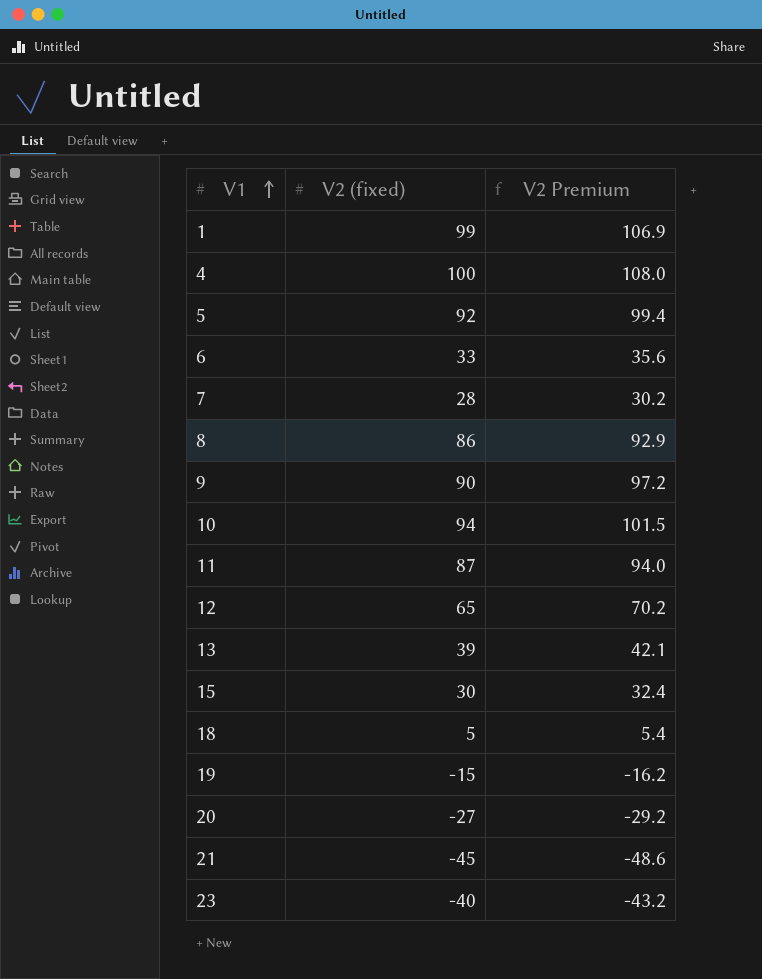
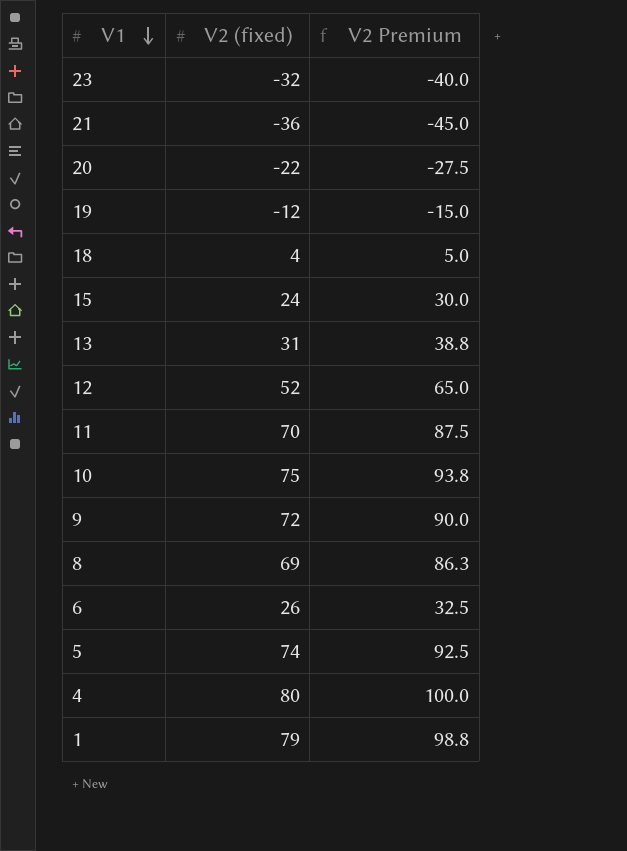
row order: V1 ascending -> V1 descending
column V2 Premium | formula: [V2 (fixed)] * 1.08 -> [V2 (fixed)] * 1.25
row 7: 28 | 30.2 -> none
23 | V2 (fixed): -40 -> -32
21 | V2 (fixed): -45 -> -36
20 | V2 (fixed): -27 -> -22
19 | V2 (fixed): -15 -> -12
18 | V2 (fixed): 5 -> 4
15 | V2 (fixed): 30 -> 24
13 | V2 (fixed): 39 -> 31
12 | V2 (fixed): 65 -> 52
11 | V2 (fixed): 87 -> 70
10 | V2 (fixed): 94 -> 75
9 | V2 (fixed): 90 -> 72
8 | V2 (fixed): 86 -> 69
6 | V2 (fixed): 33 -> 26
5 | V2 (fixed): 92 -> 74
4 | V2 (fixed): 100 -> 80
1 | V2 (fixed): 99 -> 79

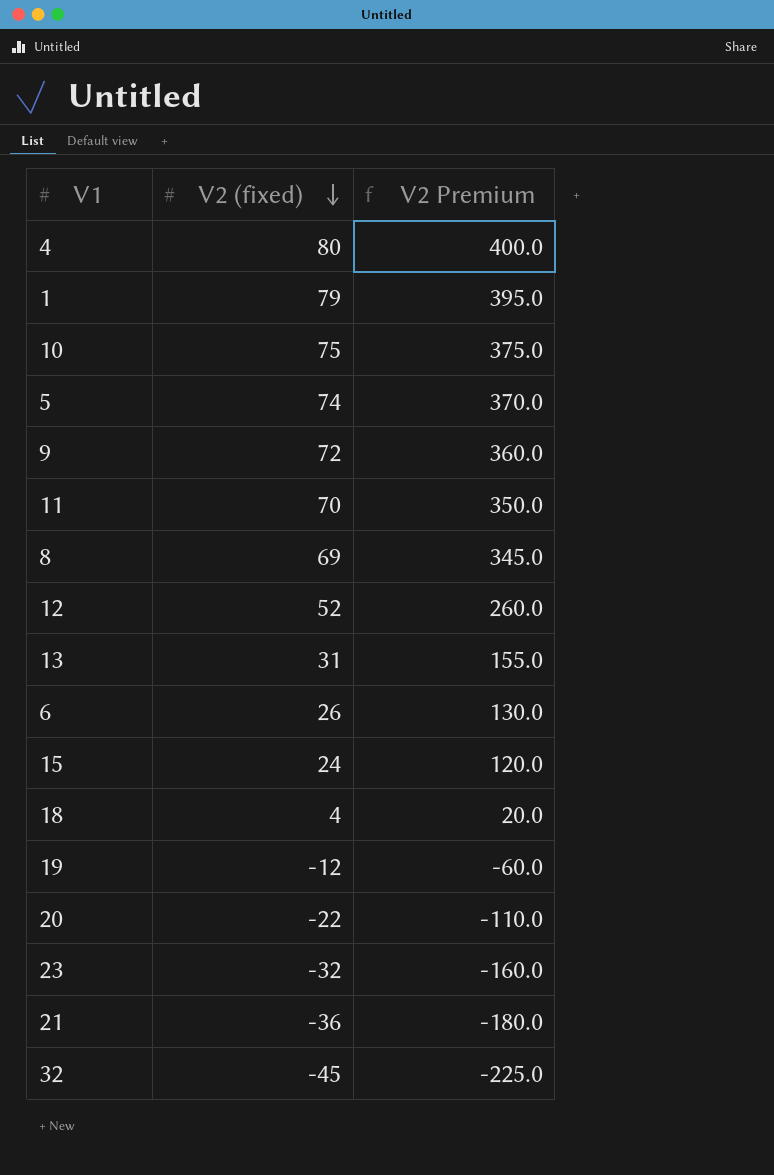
row order: V1 descending -> V2 (fixed) descending
column V2 Premium | formula: [V2 (fixed)] * 1.25 -> [V2 (fixed)] * 5
row 32: none -> -45 | -225.0

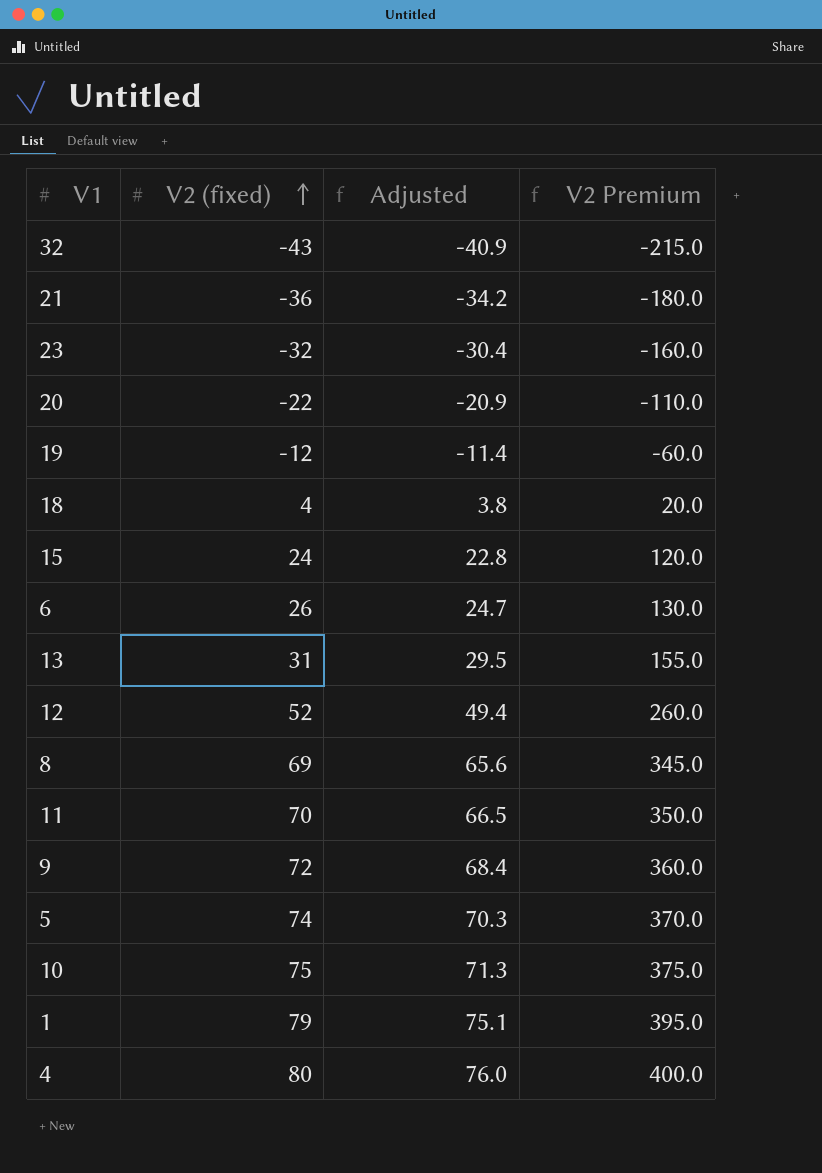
row order: V2 (fixed) descending -> V2 (fixed) ascending
column Adjusted | formula: none -> [V2 (fixed)] * 0.95
32 | V2 (fixed): -45 -> -43
32 | V2 Premium: -225.0 -> -215.0

